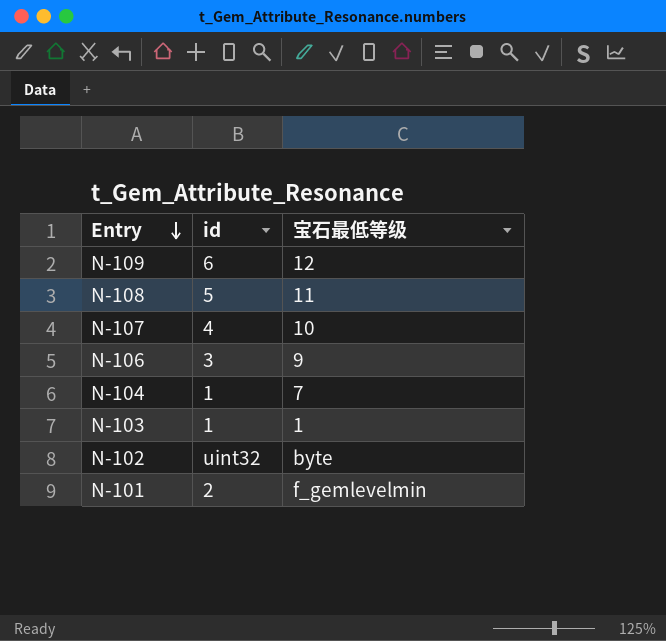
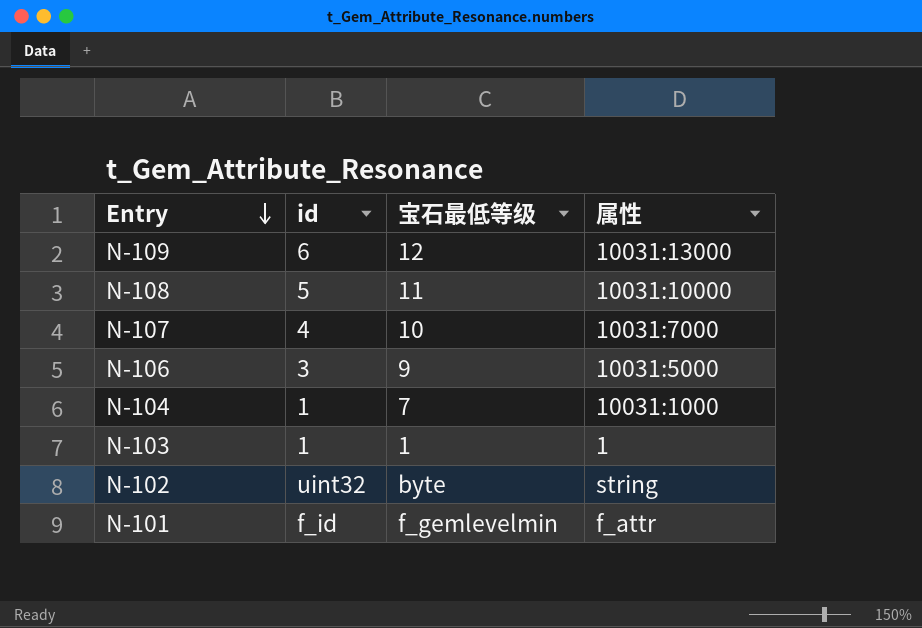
column 属性 | position: none -> 4
N-101 | id: 2 -> f_id

